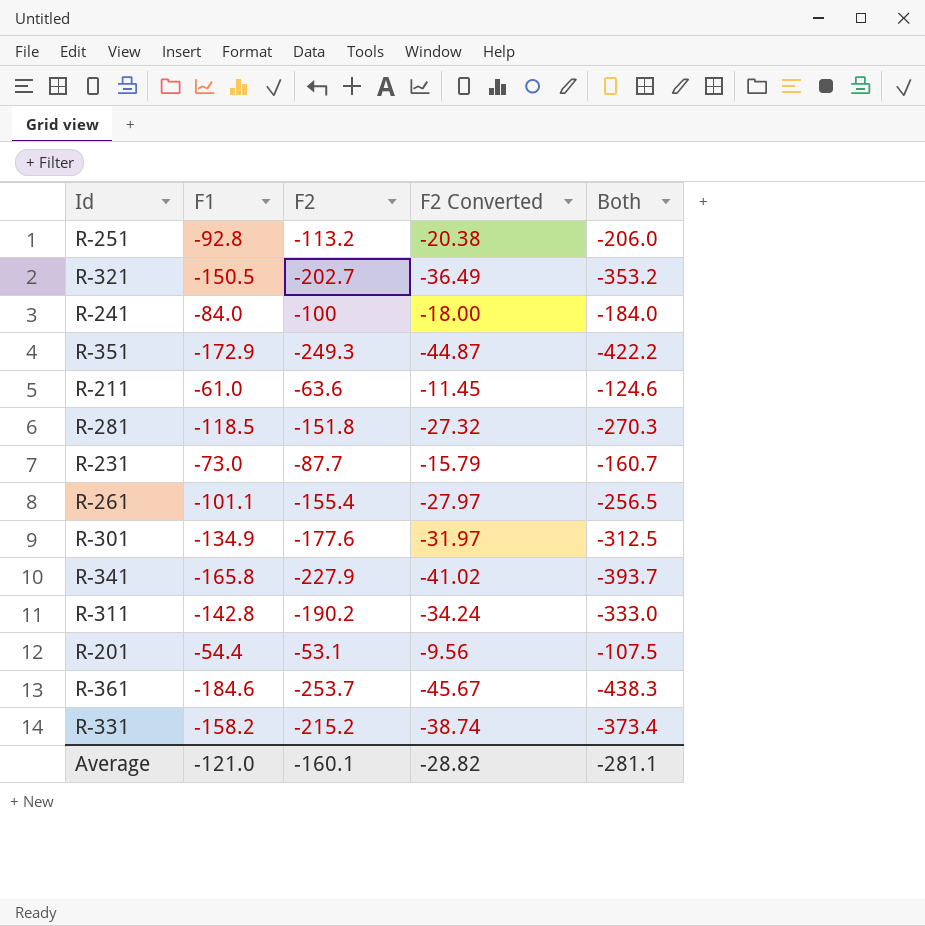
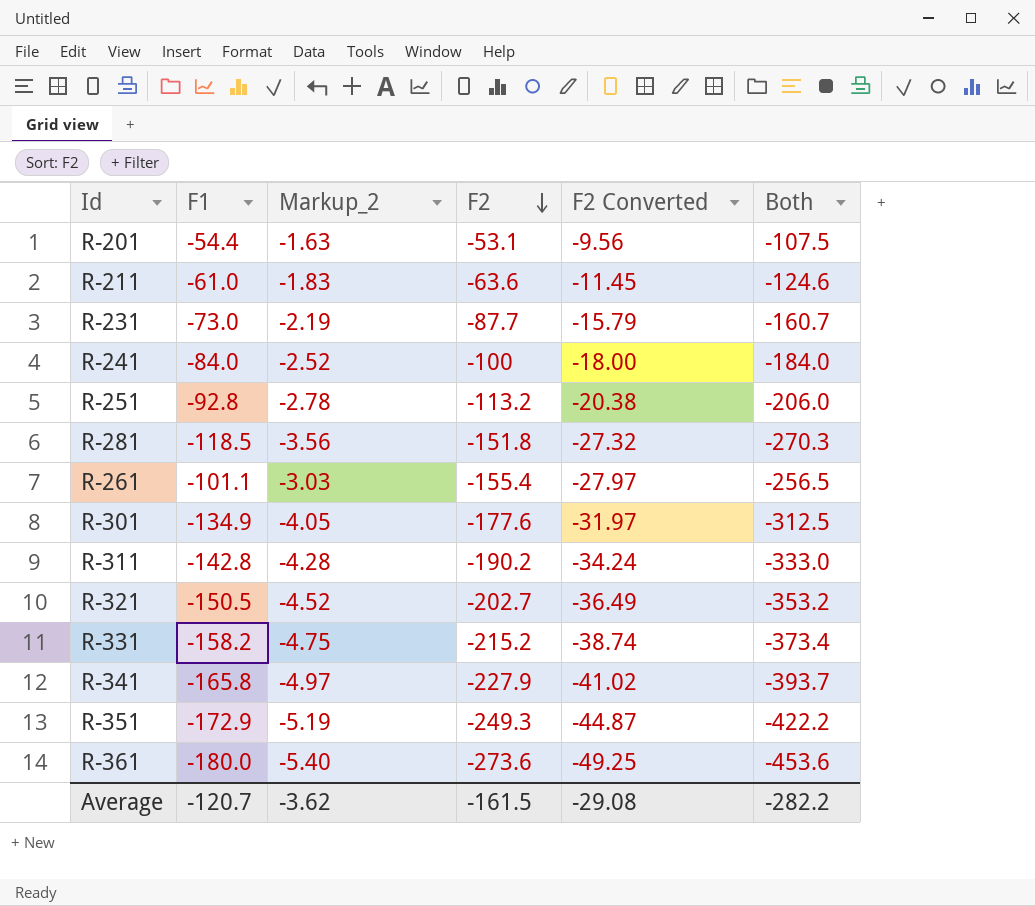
row order: none -> F2 descending
column Markup_2 | formula: none -> [F1] * 0.03
R-361 | F1: -184.6 -> -180.0
R-361 | F2: -253.7 -> -273.6
R-361 | F2 Converted: -45.67 -> -49.25
R-361 | Both: -438.3 -> -453.6
Average | F1: -121.0 -> -120.7
Average | F2: -160.1 -> -161.5
Average | F2 Converted: -28.82 -> -29.08
Average | Both: -281.1 -> -282.2

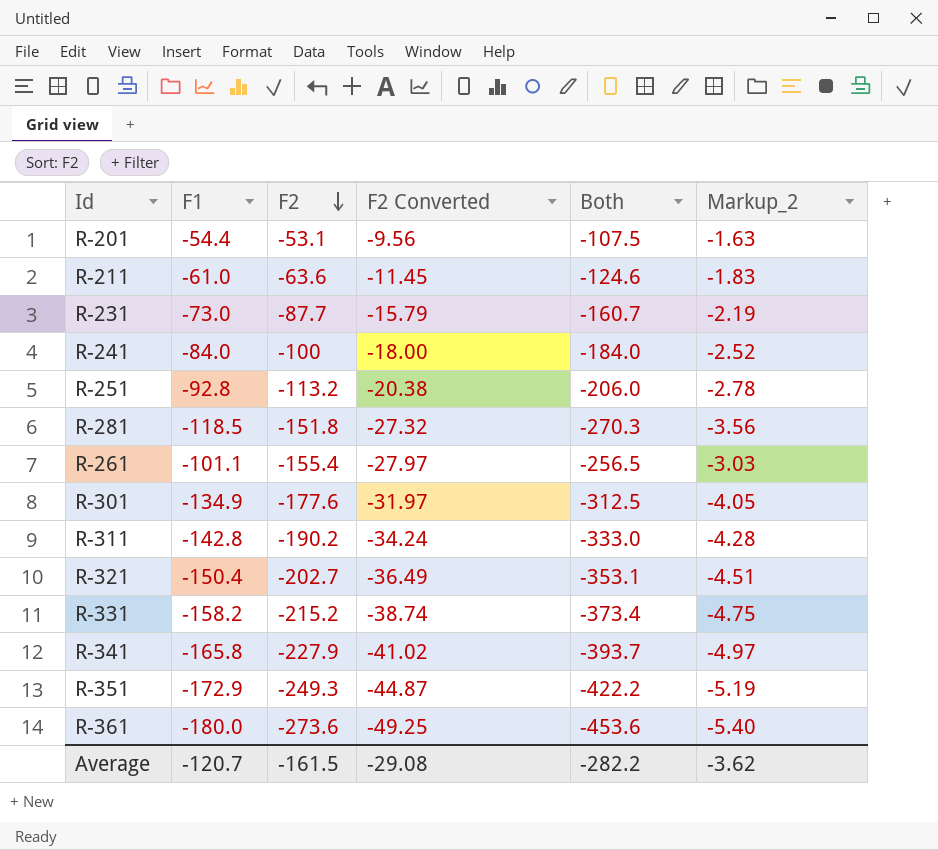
column Markup_2 | position: 3 -> 6
R-321 | F1: -150.5 -> -150.4
R-321 | Both: -353.2 -> -353.1
R-321 | Markup_2: -4.52 -> -4.51

